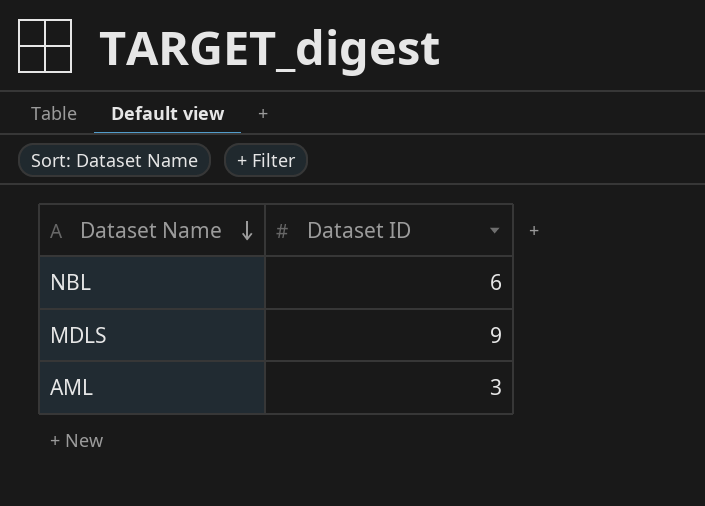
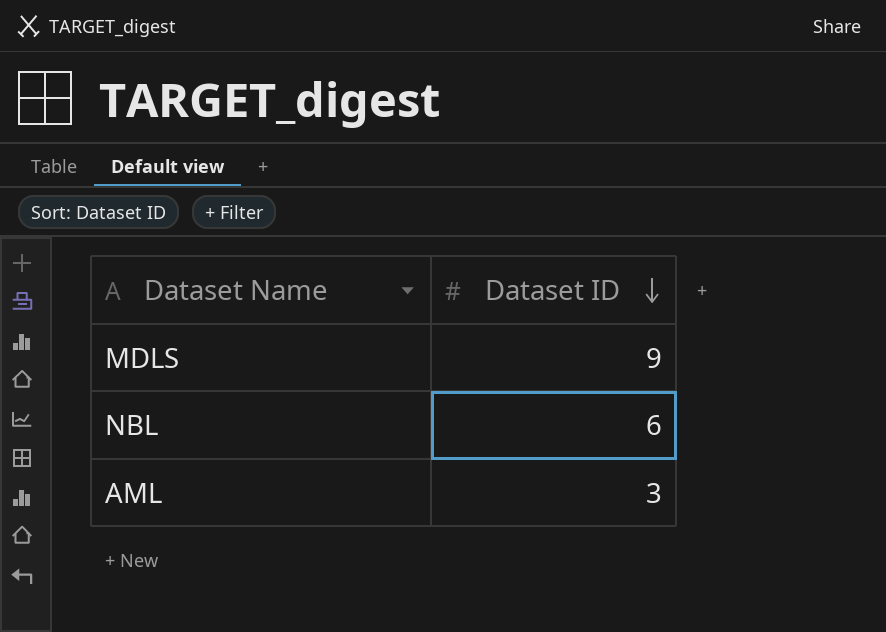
row order: Dataset Name descending -> Dataset ID descending

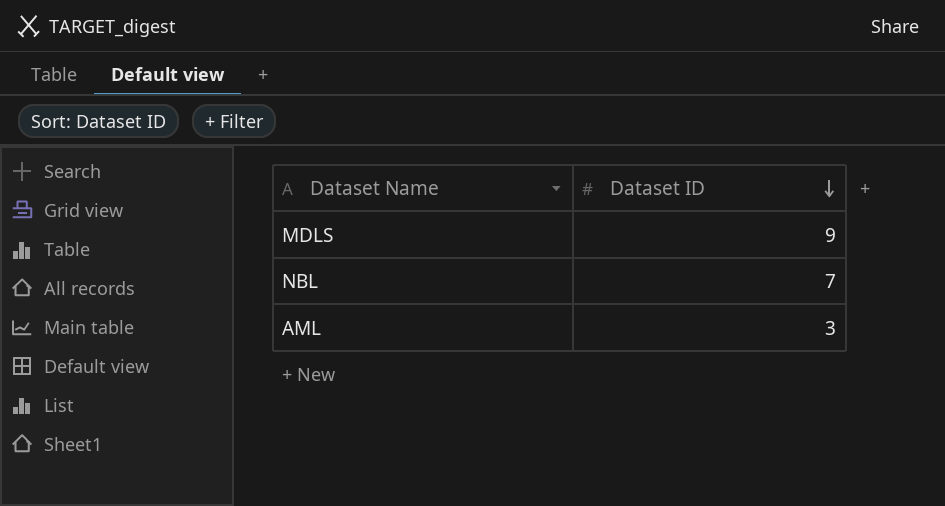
NBL | Dataset ID: 6 -> 7

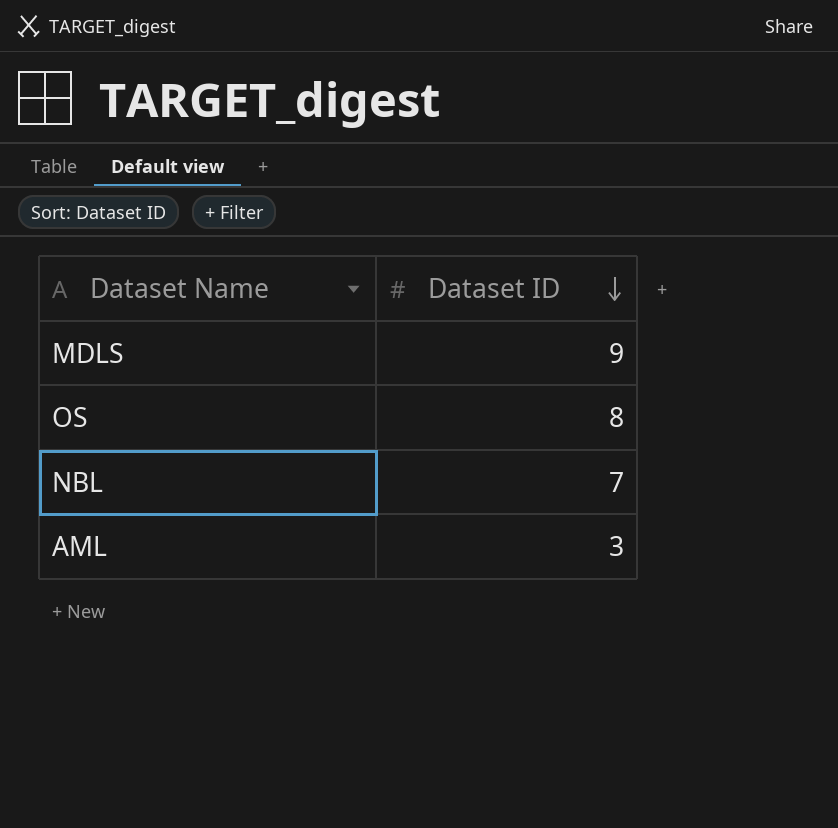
row OS: none -> 8

